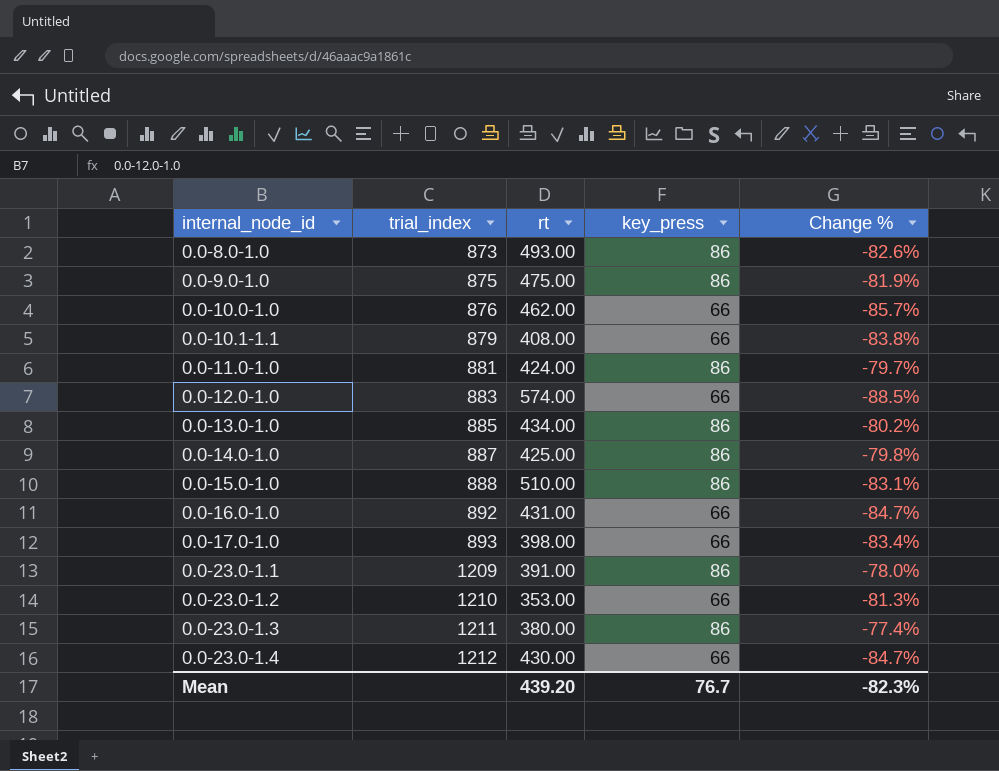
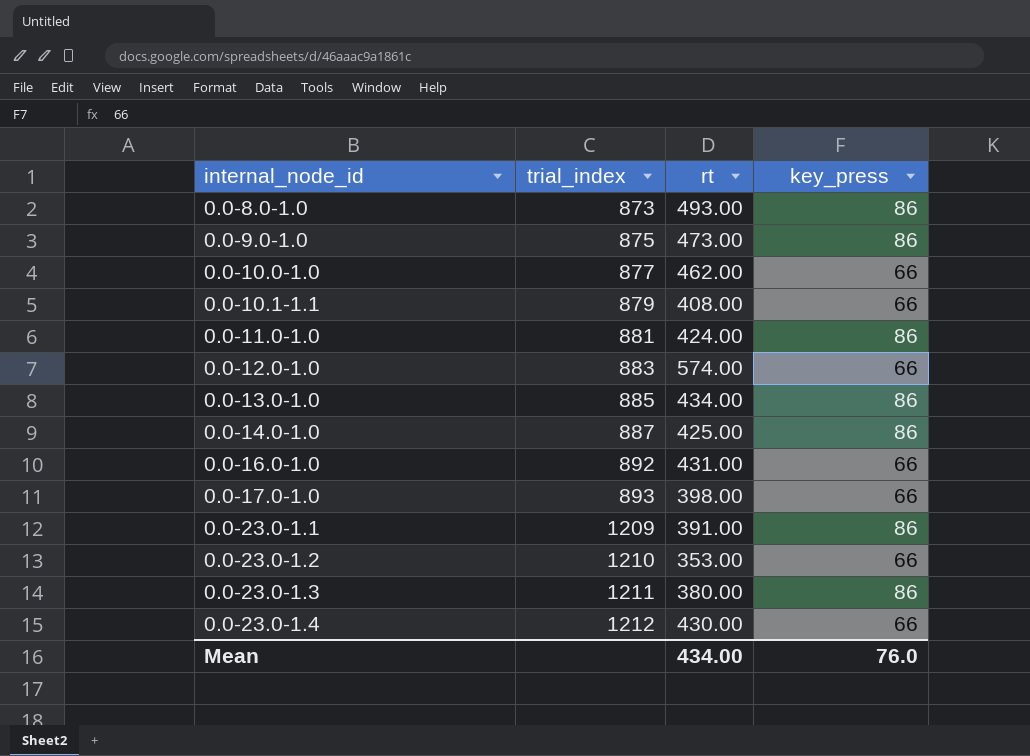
column Change % | formula: ([key_press] - [rt]) / [rt] -> none
row 0.0-15.0-1.0: 888 | 510.00 | 86 | -83.1% -> none
0.0-9.0-1.0 | rt: 475.00 -> 473.00
0.0-10.0-1.0 | trial_index: 876 -> 877
Mean | rt: 439.20 -> 434.00
Mean | key_press: 76.7 -> 76.0

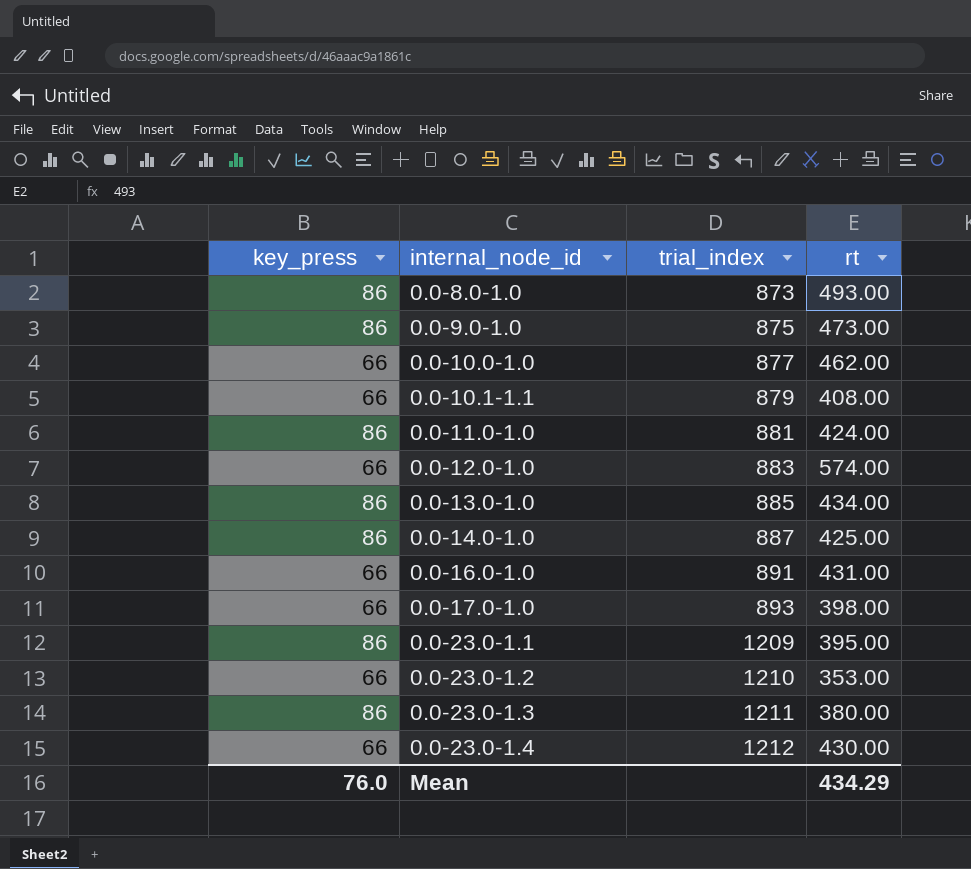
column key_press | position: 4 -> 1
0.0-16.0-1.0 | trial_index: 892 -> 891
0.0-23.0-1.1 | rt: 391.00 -> 395.00
Mean | rt: 434.00 -> 434.29

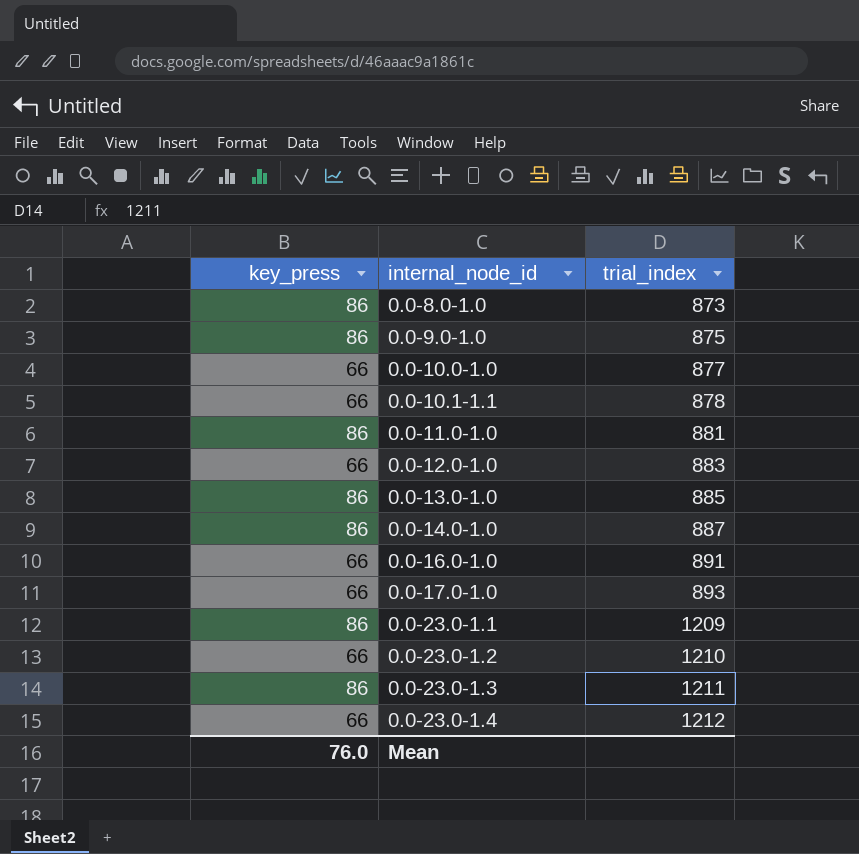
column rt | position: 4 -> none
0.0-10.1-1.1 | trial_index: 879 -> 878

